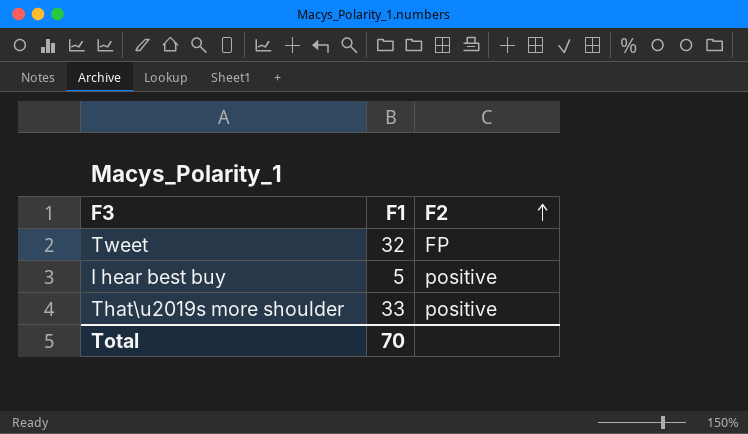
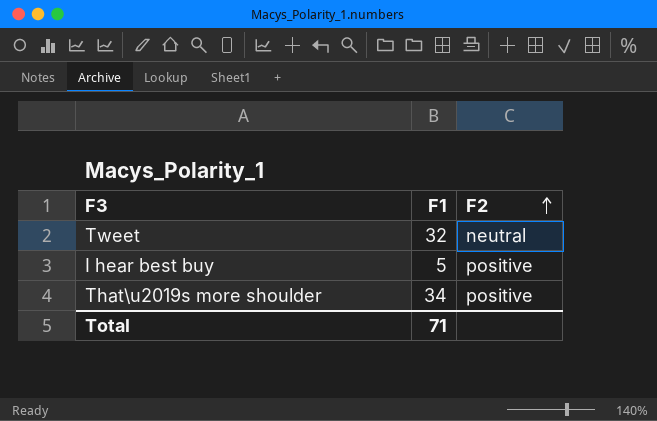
Tweet | F2: FP -> neutral
That\u2019s more shoulder | F1: 33 -> 34
Total | F1: 70 -> 71

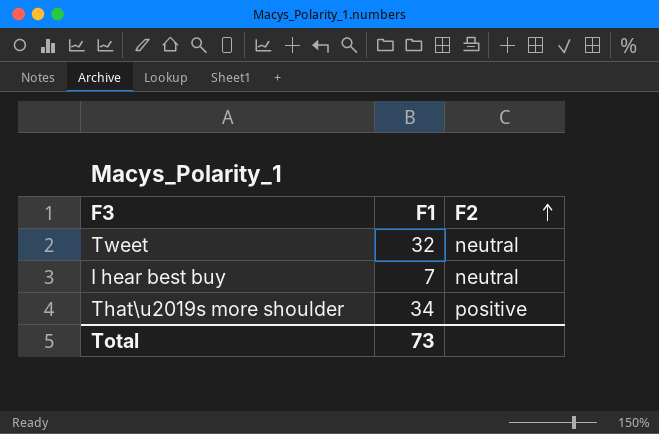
I hear best buy | F1: 5 -> 7
I hear best buy | F2: positive -> neutral
Total | F1: 71 -> 73

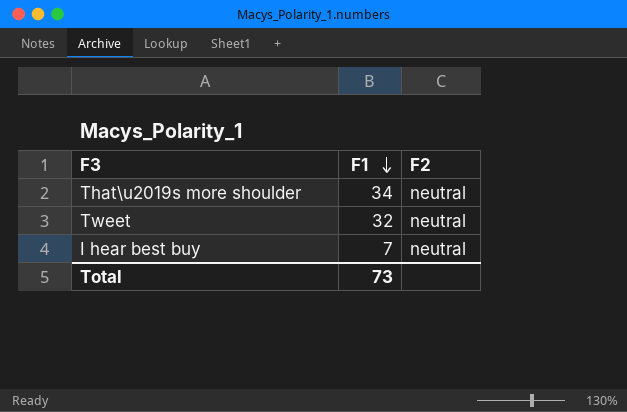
row order: F2 ascending -> F1 descending
That\u2019s more shoulder | F2: positive -> neutral

